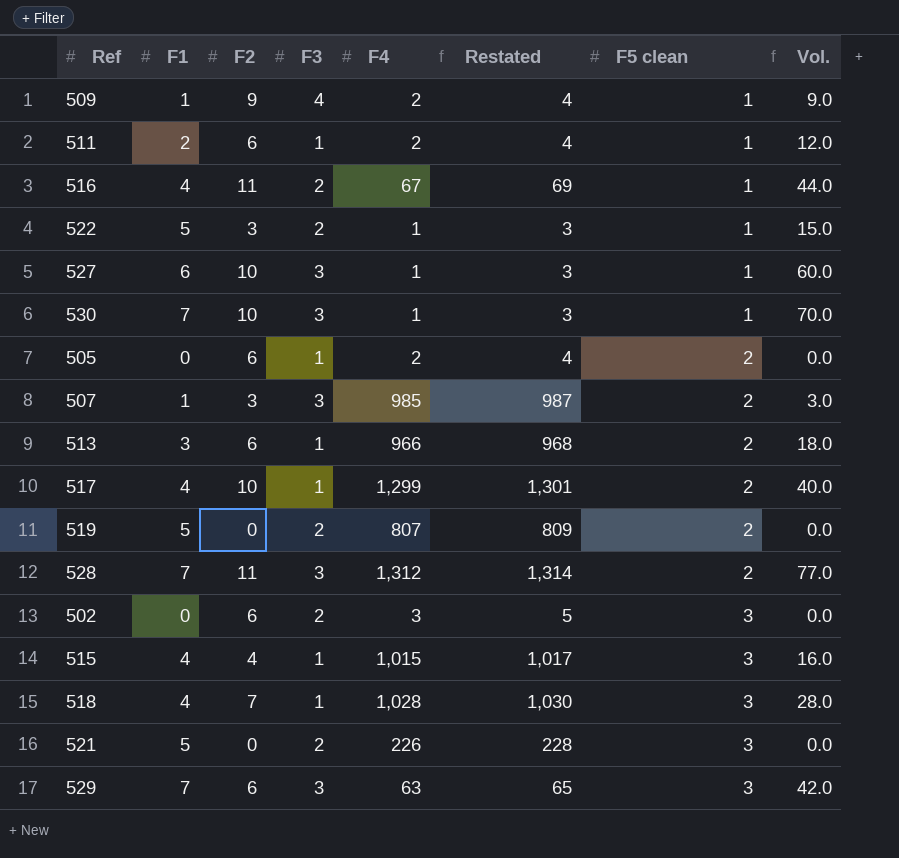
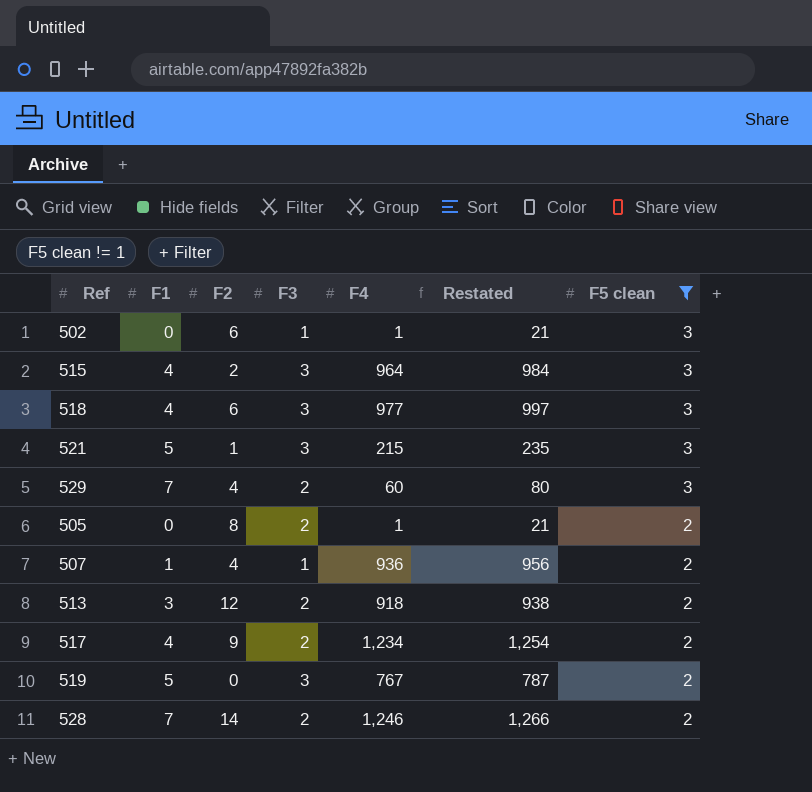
filter: none -> F5 clean != 1
row order: F5 clean ascending -> F5 clean descending
column Vol. | formula: [F1] * [F2] -> none
column Restated | formula: [F4] + 2 -> [F4] + 20
502 | F3: 2 -> 1
502 | F4: 3 -> 1
515 | F2: 4 -> 2
515 | F3: 1 -> 3
515 | F4: 1,015 -> 964
518 | F2: 7 -> 6
518 | F3: 1 -> 3
518 | F4: 1,028 -> 977
521 | F2: 0 -> 1
521 | F3: 2 -> 3
521 | F4: 226 -> 215
529 | F2: 6 -> 4
529 | F3: 3 -> 2
529 | F4: 63 -> 60
505 | F2: 6 -> 8
505 | F3: 1 -> 2
505 | F4: 2 -> 1
507 | F2: 3 -> 4
507 | F3: 3 -> 1
507 | F4: 985 -> 936
513 | F2: 6 -> 12
513 | F3: 1 -> 2
513 | F4: 966 -> 918
517 | F2: 10 -> 9
517 | F3: 1 -> 2
517 | F4: 1,299 -> 1,234
519 | F3: 2 -> 3
519 | F4: 807 -> 767
528 | F2: 11 -> 14
528 | F3: 3 -> 2
528 | F4: 1,312 -> 1,246

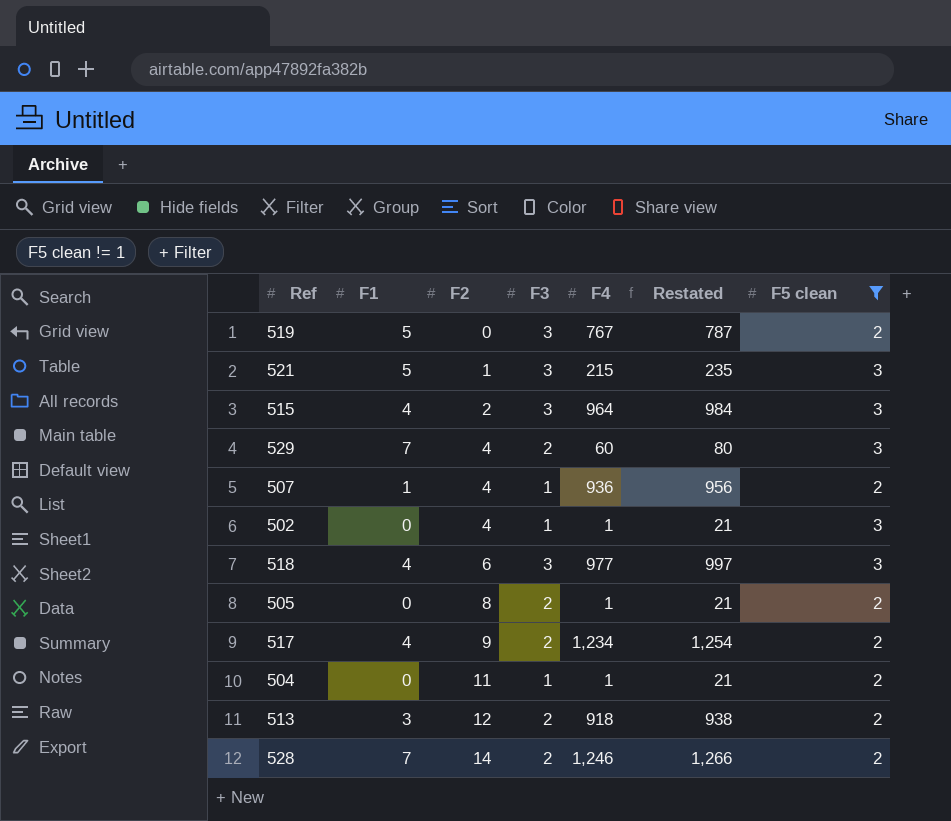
row order: F5 clean descending -> F2 ascending
502 | F2: 6 -> 4
row 504: none -> 0 | 11 | 1 | 1 | 21 | 2

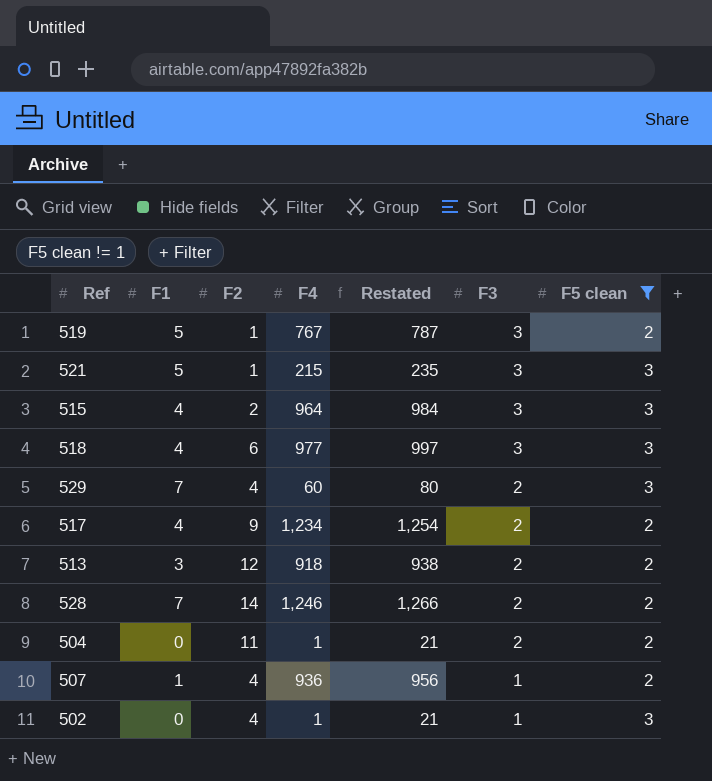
row order: F2 ascending -> F3 descending
column F3 | position: 4 -> 6
row 505: 0 | 8 | 2 | 1 | 21 | 2 -> none
519 | F2: 0 -> 1
504 | F3: 1 -> 2

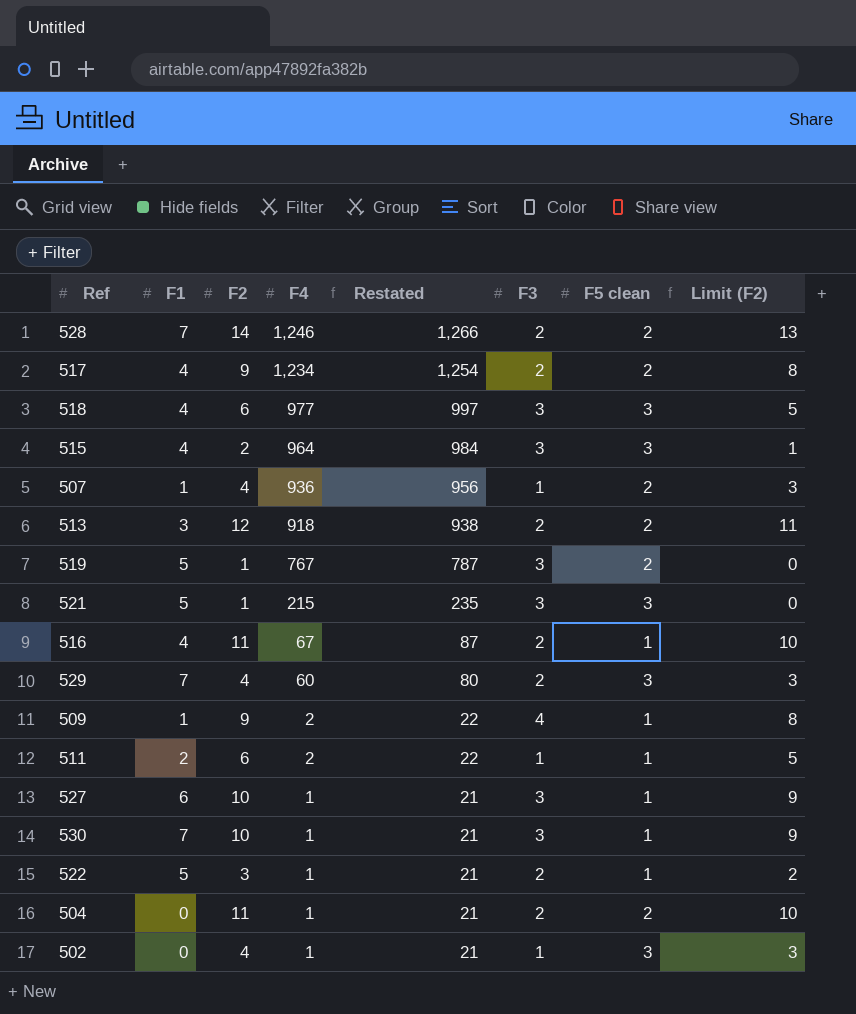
filter: F5 clean != 1 -> none
row order: F3 descending -> F4 descending
column Limit (F2) | formula: none -> [F2] - 1

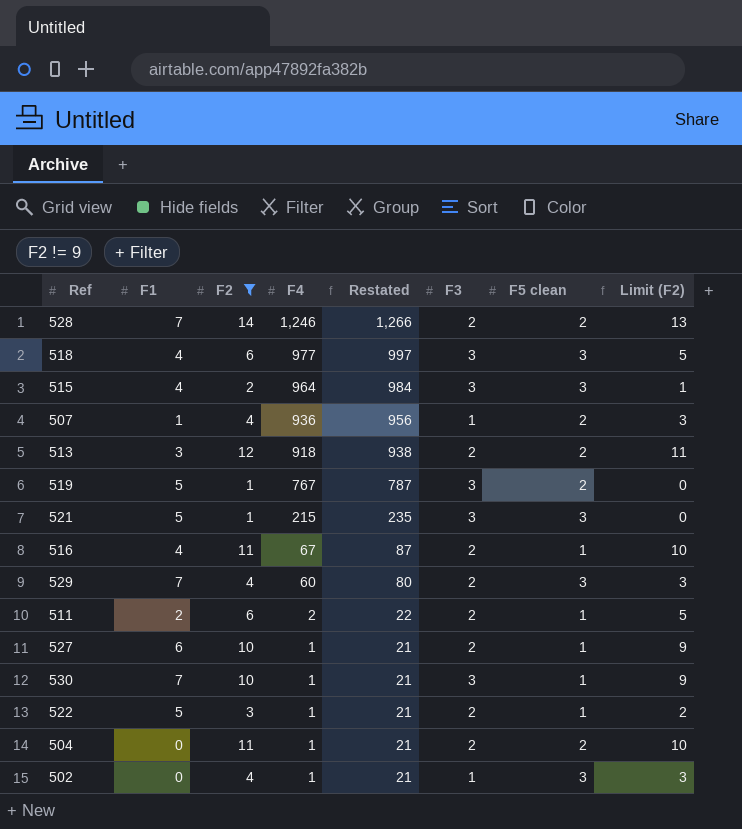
filter: none -> F2 != 9
511 | F3: 1 -> 2
527 | F3: 3 -> 2

